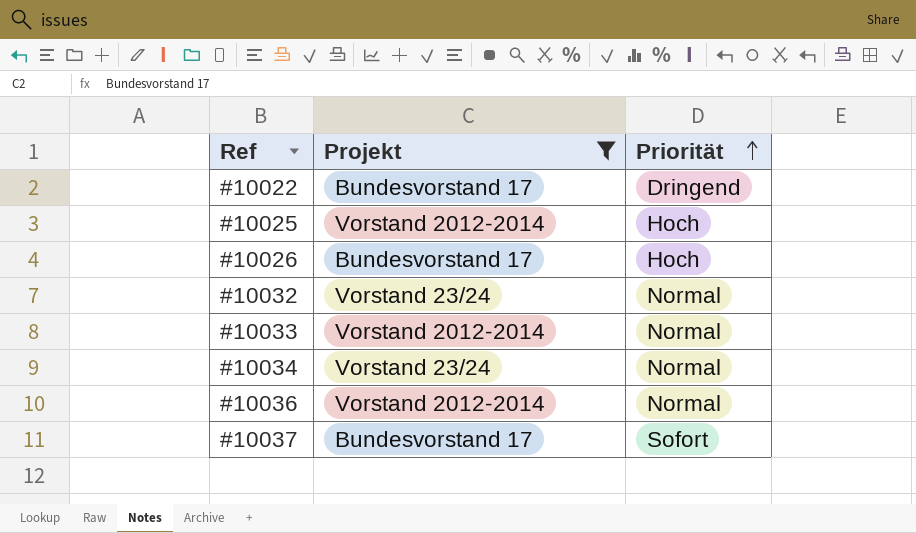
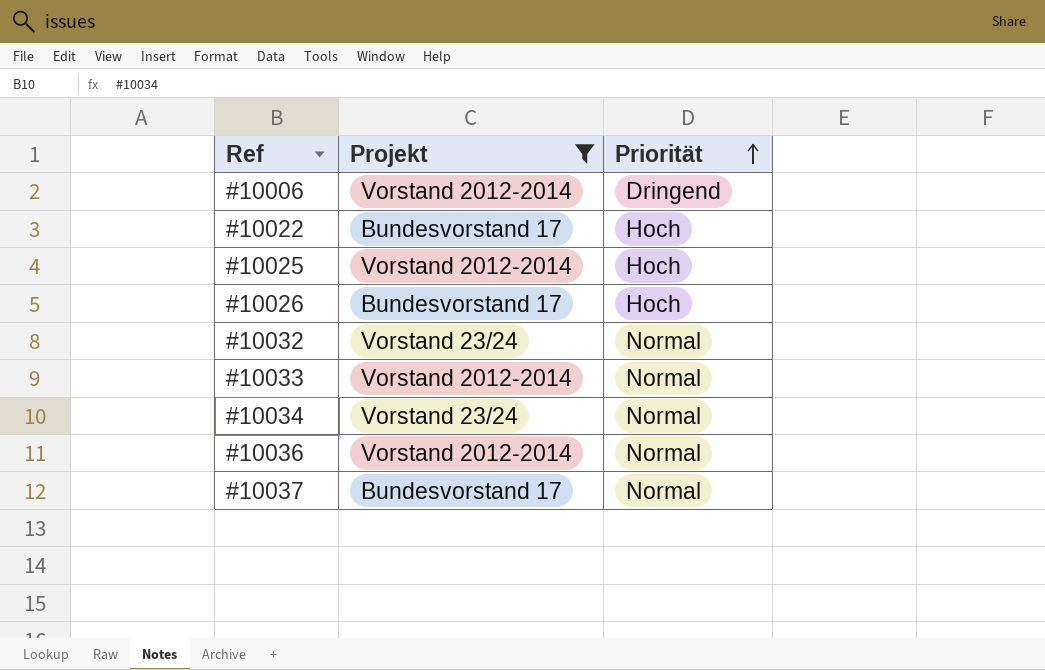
row #10006: none -> Vorstand 2012-2014 | Dringend
#10022 | Priorität: Dringend -> Hoch
#10037 | Priorität: Sofort -> Normal

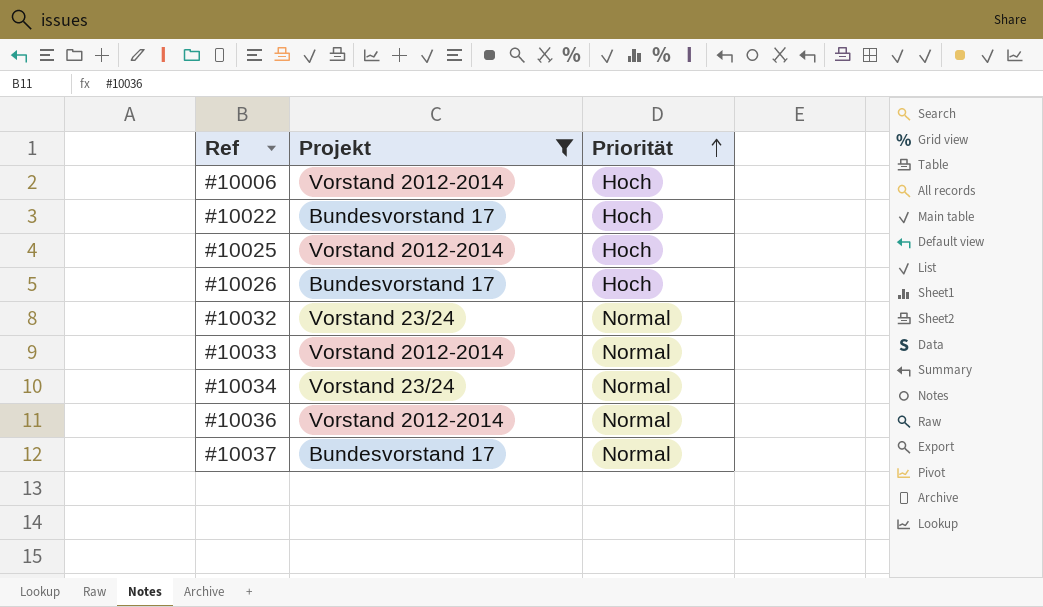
#10006 | Priorität: Dringend -> Hoch

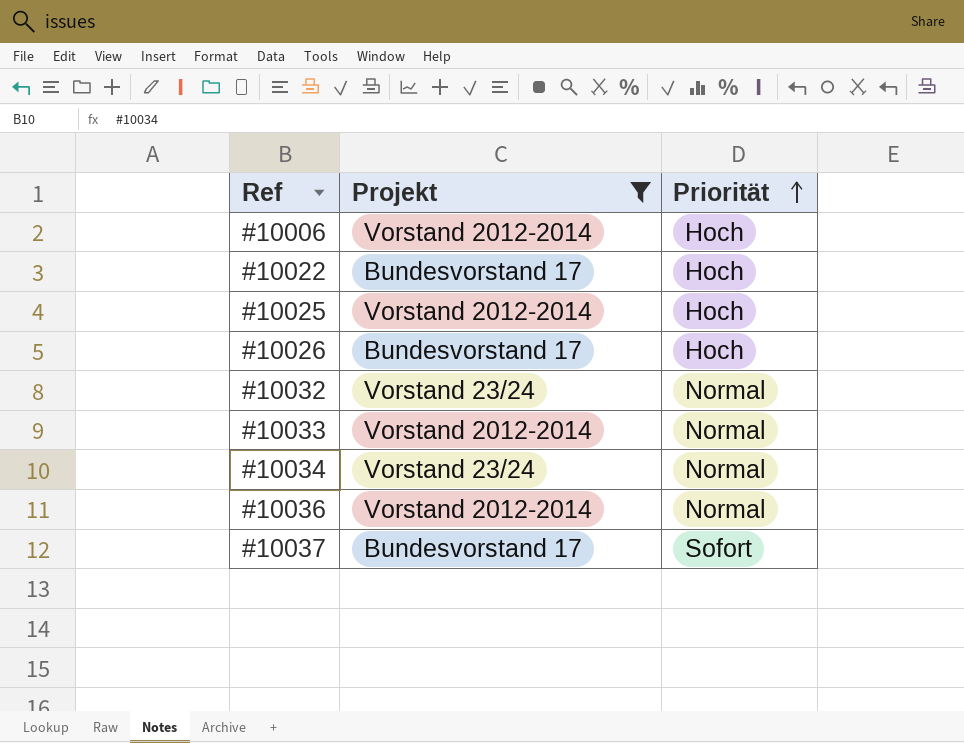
#10037 | Priorität: Normal -> Sofort

